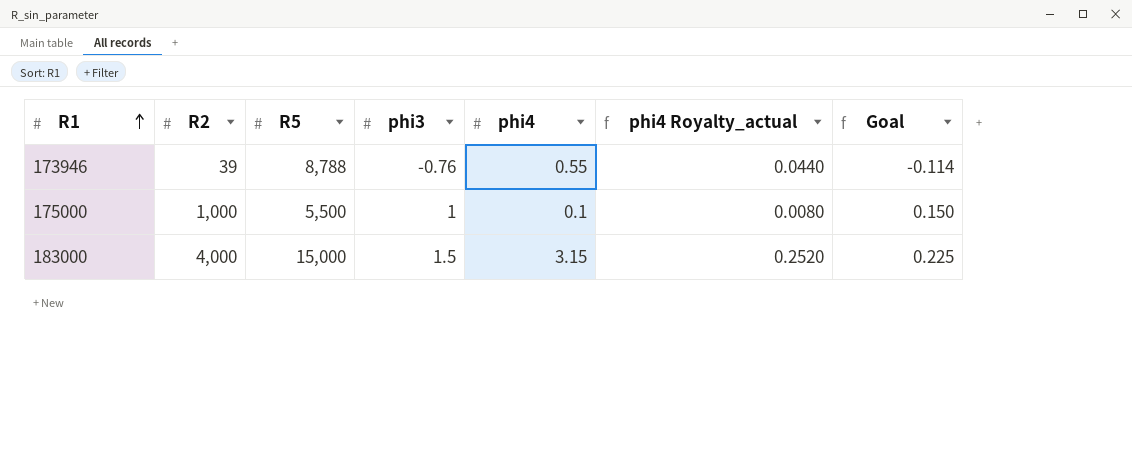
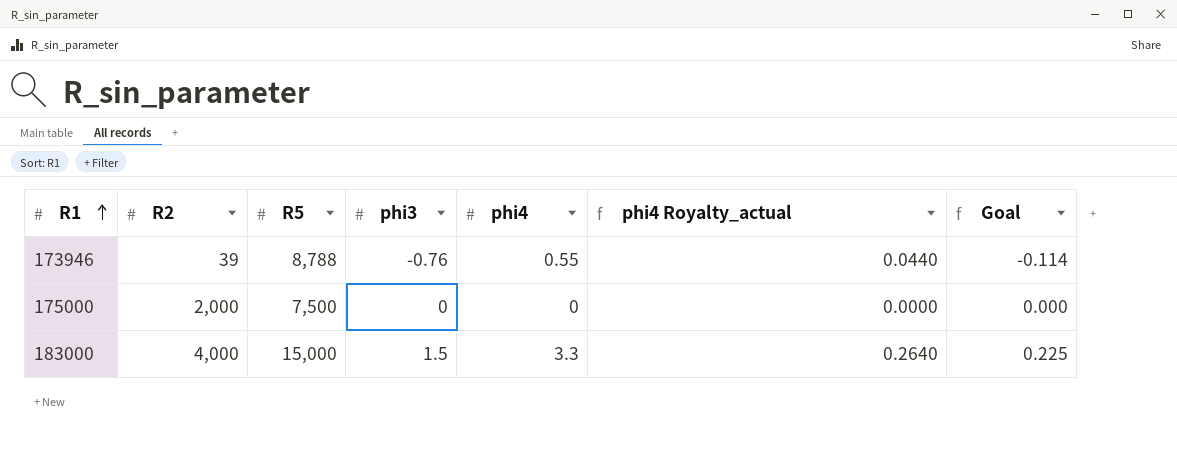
175000 | R2: 1,000 -> 2,000
175000 | R5: 5,500 -> 7,500
175000 | phi3: 1 -> 0
175000 | phi4: 0.1 -> 0
175000 | phi4 Royalty_actual: 0.0080 -> 0.0000
175000 | Goal: 0.150 -> 0.000
183000 | phi4: 3.15 -> 3.3
183000 | phi4 Royalty_actual: 0.2520 -> 0.2640

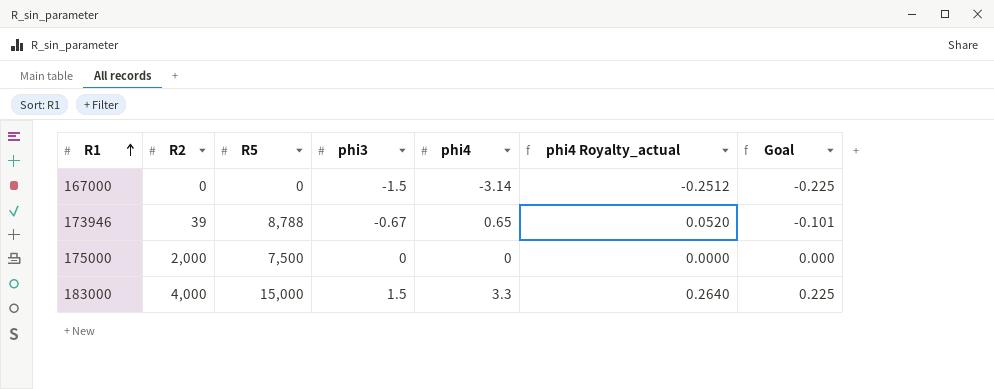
row 167000: none -> 0 | 0 | -1.5 | -3.14 | -0.2512 | -0.225
173946 | phi3: -0.76 -> -0.67
173946 | phi4: 0.55 -> 0.65
173946 | phi4 Royalty_actual: 0.0440 -> 0.0520
173946 | Goal: -0.114 -> -0.101

